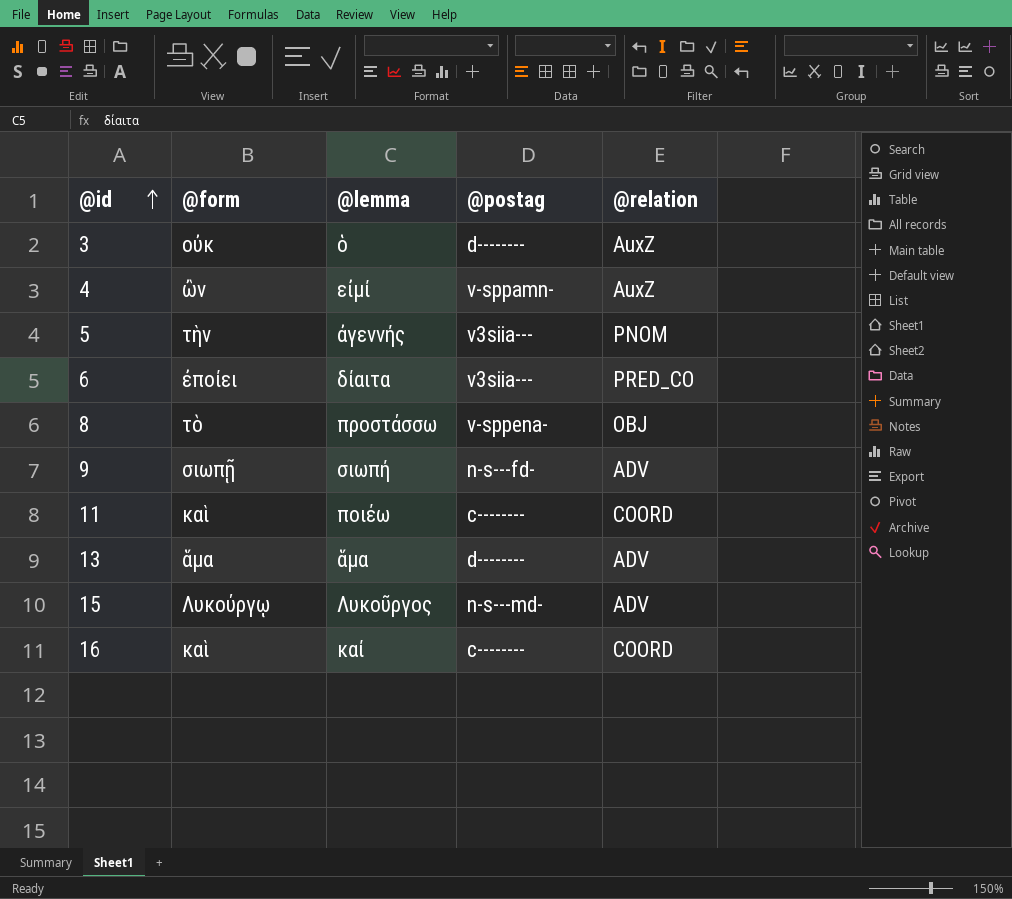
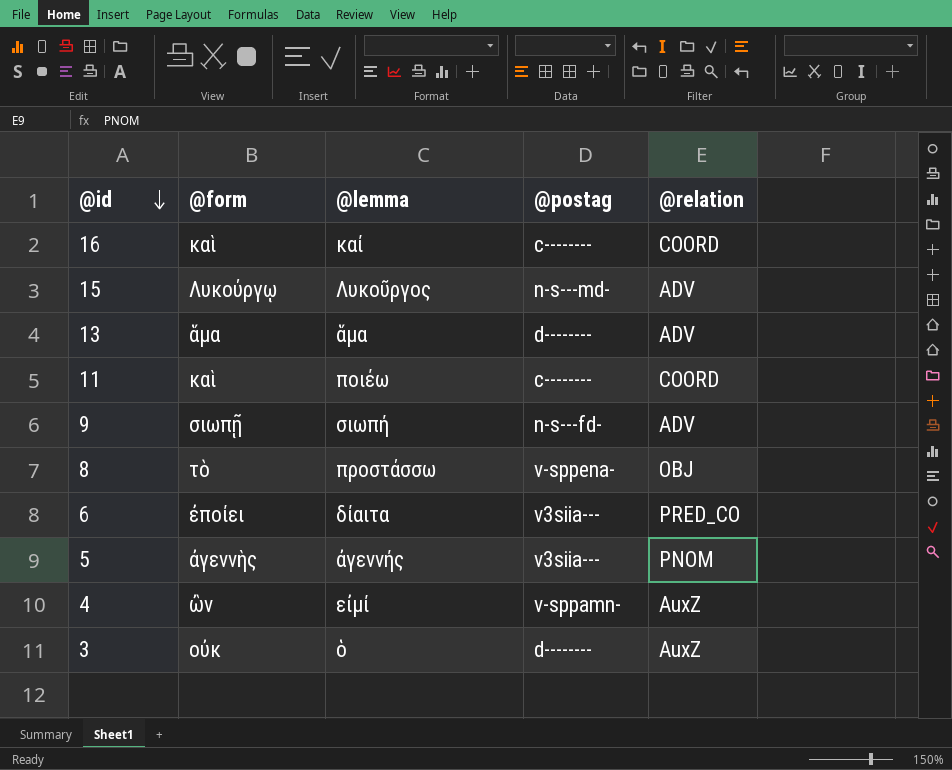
row order: @id ascending -> @id descending
5 | @form: τὴν -> ἀγεννὴς

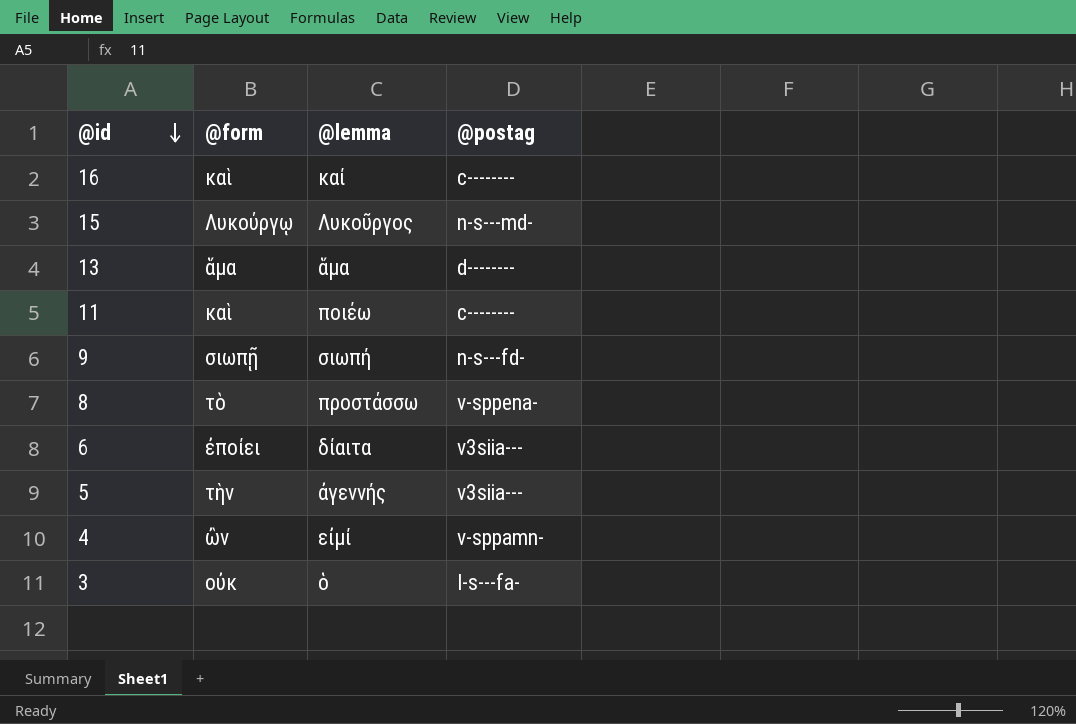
column @relation | position: 5 -> none
5 | @form: ἀγεννὴς -> τὴν
3 | @postag: d-------- -> l-s---fa-

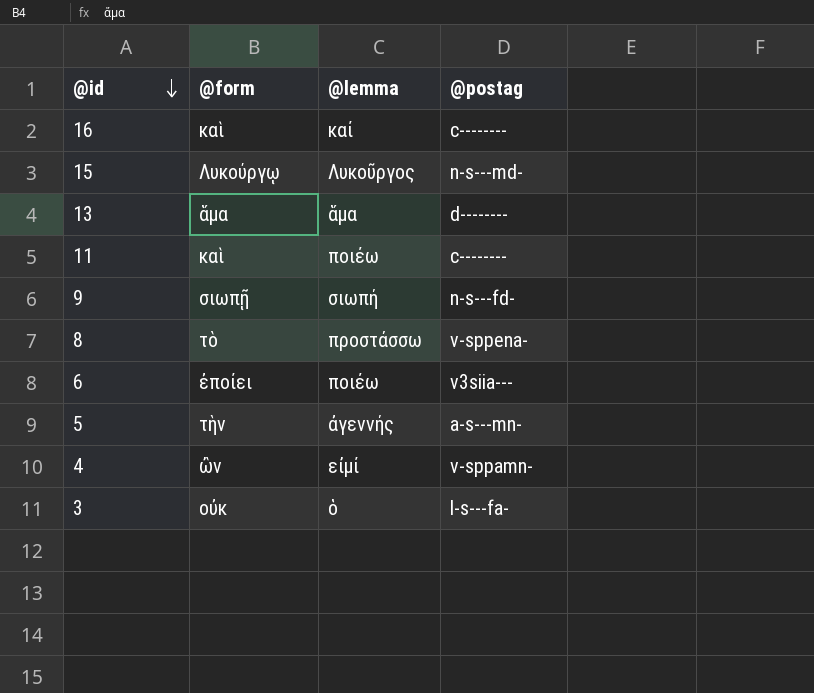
6 | @lemma: δίαιτα -> ποιέω
5 | @postag: v3siia--- -> a-s---mn-

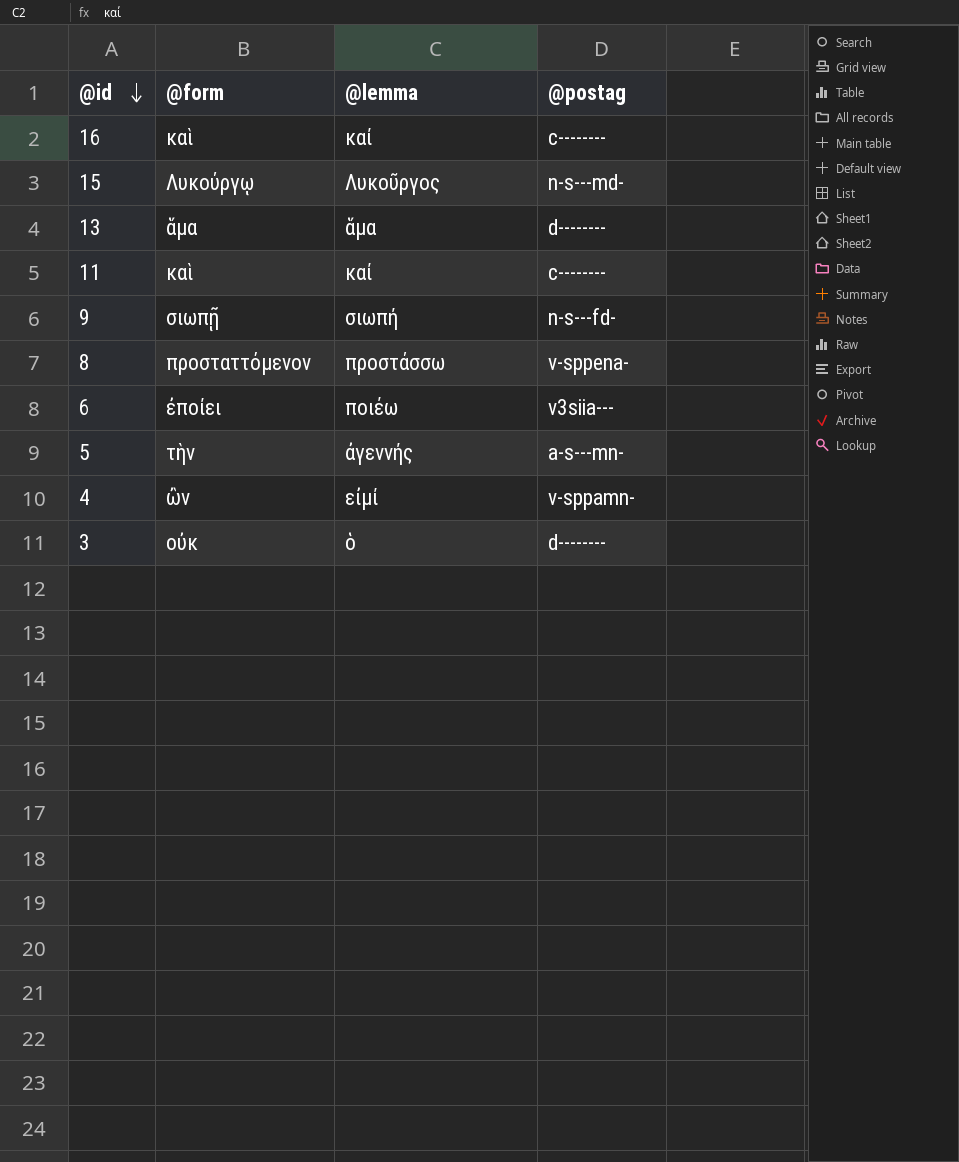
11 | @lemma: ποιέω -> καί
8 | @form: τὸ -> προσταττόμενον
3 | @postag: l-s---fa- -> d--------

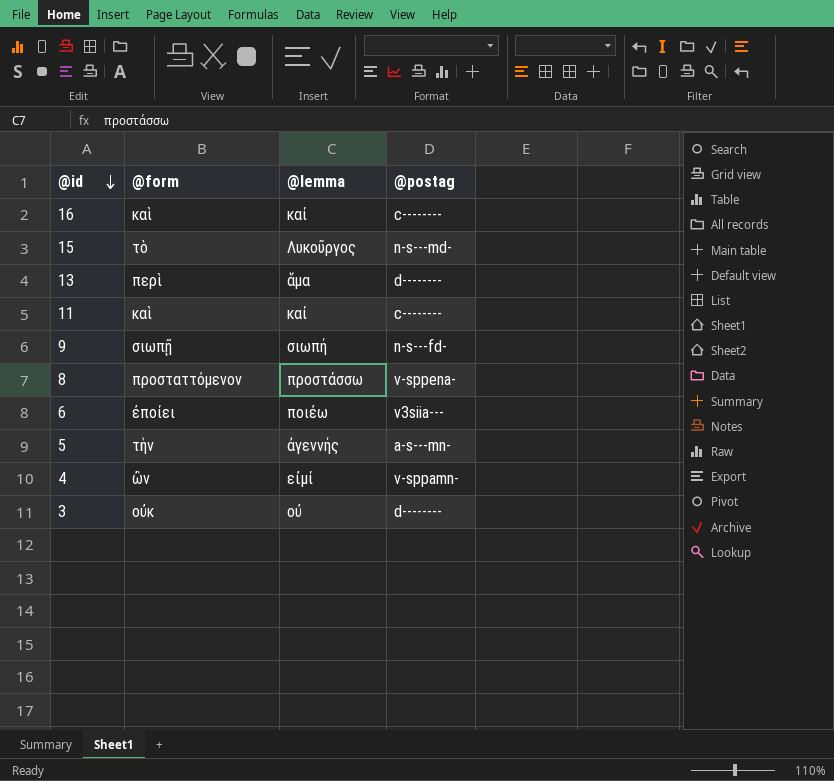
15 | @form: Λυκούργῳ -> τὸ
13 | @form: ἅμα -> περὶ
3 | @lemma: ὁ -> οὐ

